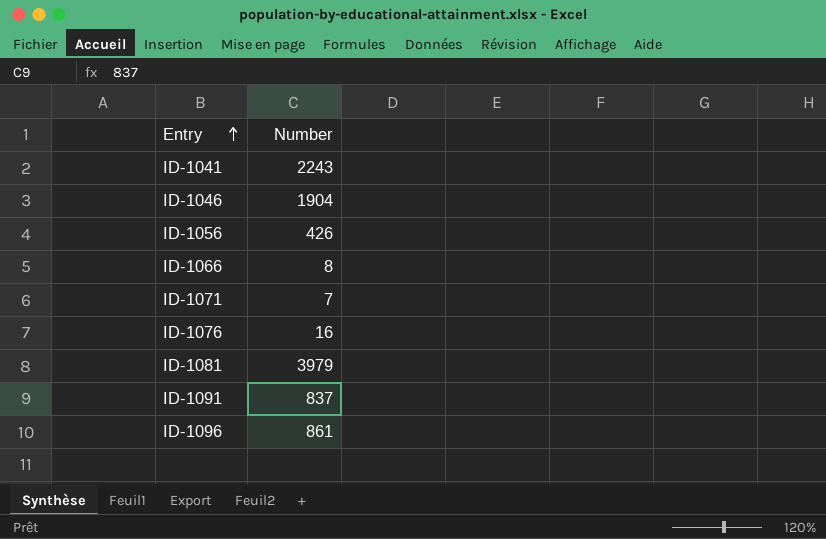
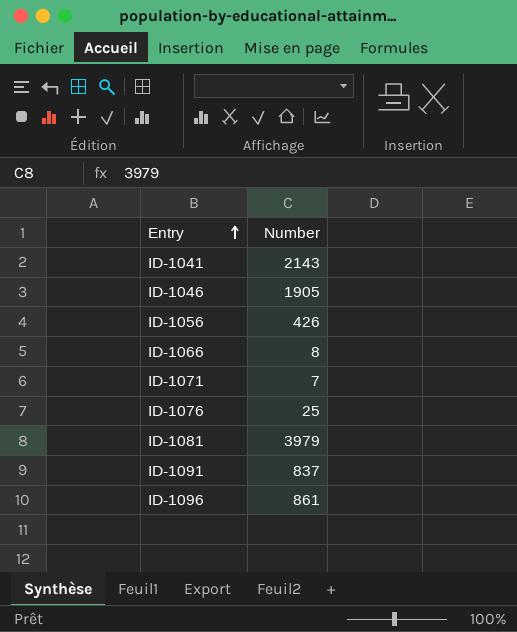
ID-1041 | Number: 2243 -> 2143
ID-1046 | Number: 1904 -> 1905
ID-1076 | Number: 16 -> 25

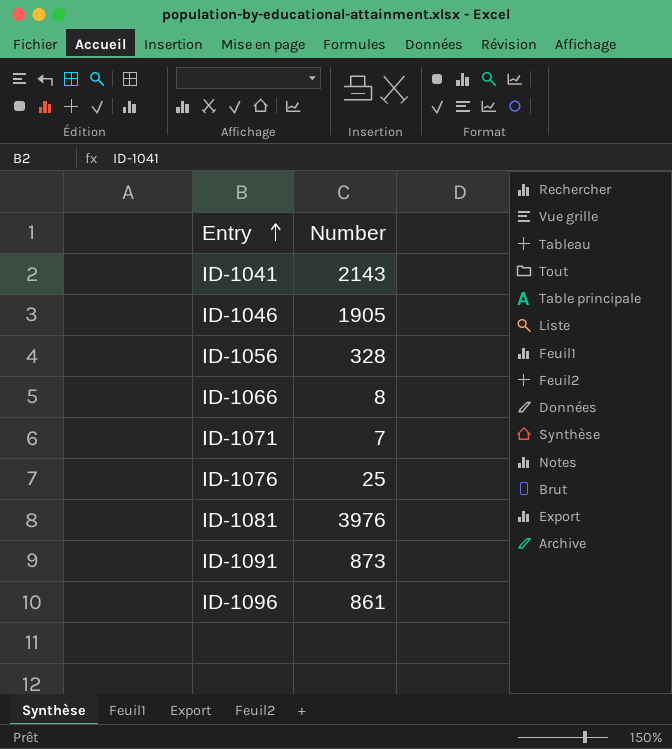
ID-1056 | Number: 426 -> 328
ID-1081 | Number: 3979 -> 3976
ID-1091 | Number: 837 -> 873

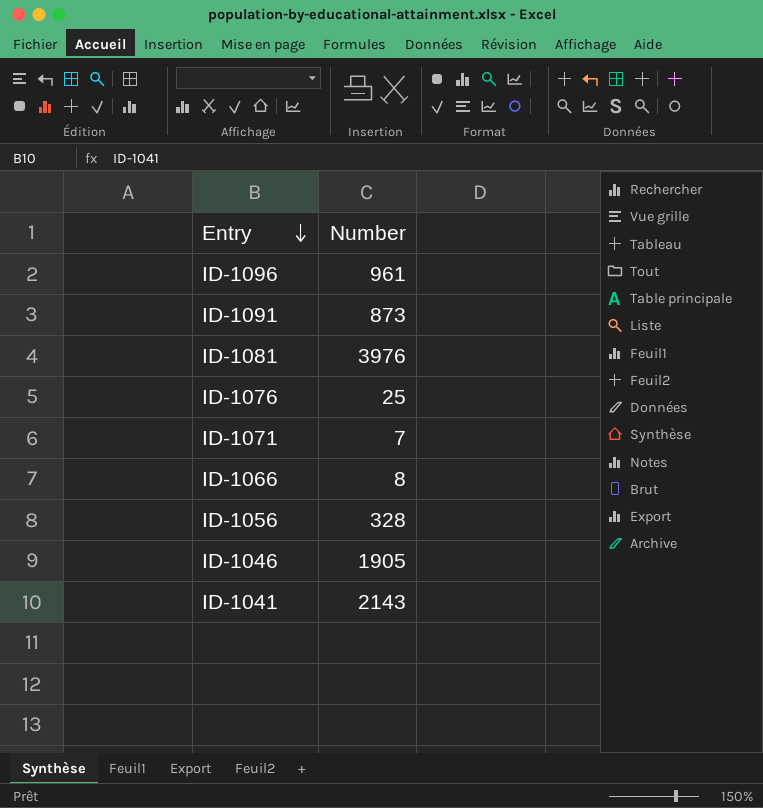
row order: Entry ascending -> Entry descending
ID-1096 | Number: 861 -> 961

